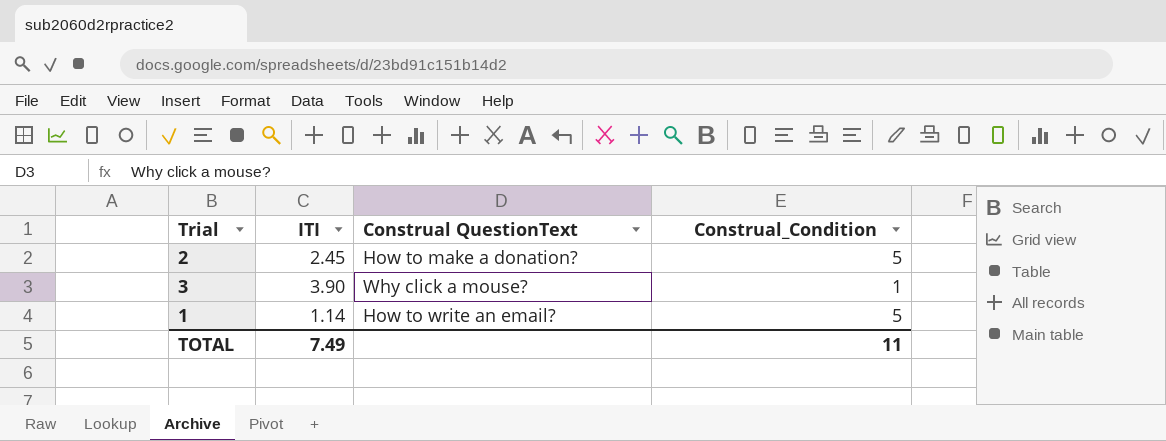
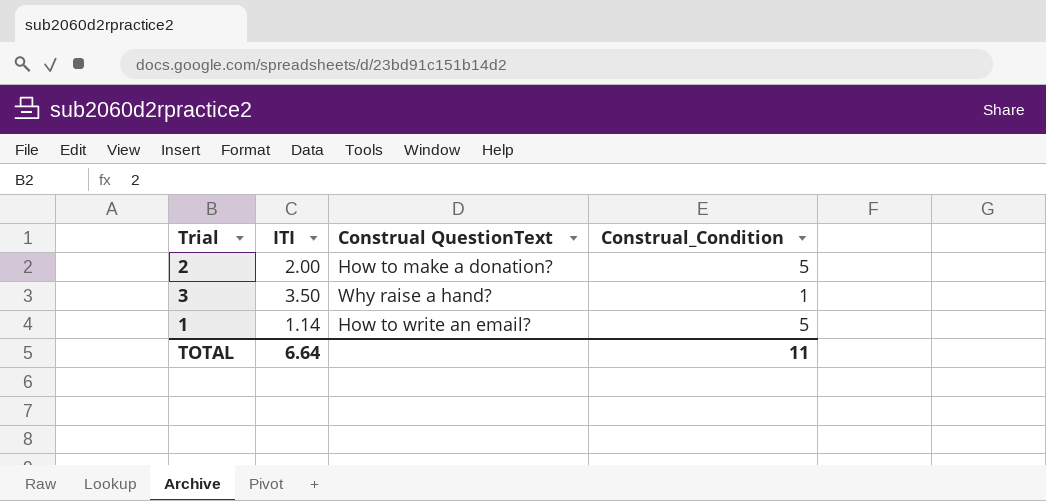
2 | ITI: 2.45 -> 2.00
3 | ITI: 3.90 -> 3.50
3 | Construal QuestionText: Why click a mouse? -> Why raise a hand?
TOTAL | ITI: 7.49 -> 6.64

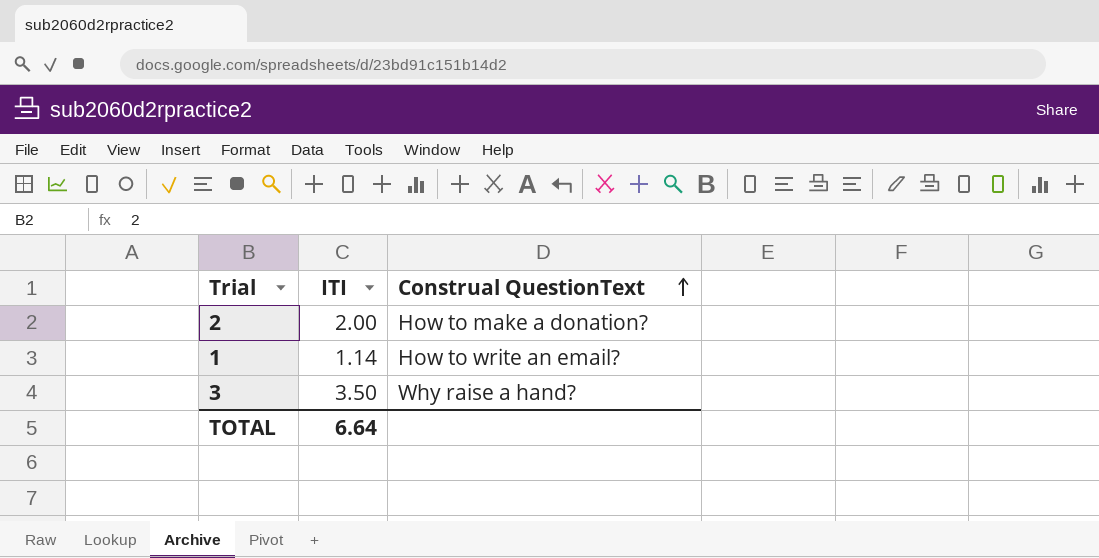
row order: none -> Construal QuestionText ascending
column Construal_Condition | position: 4 -> none

